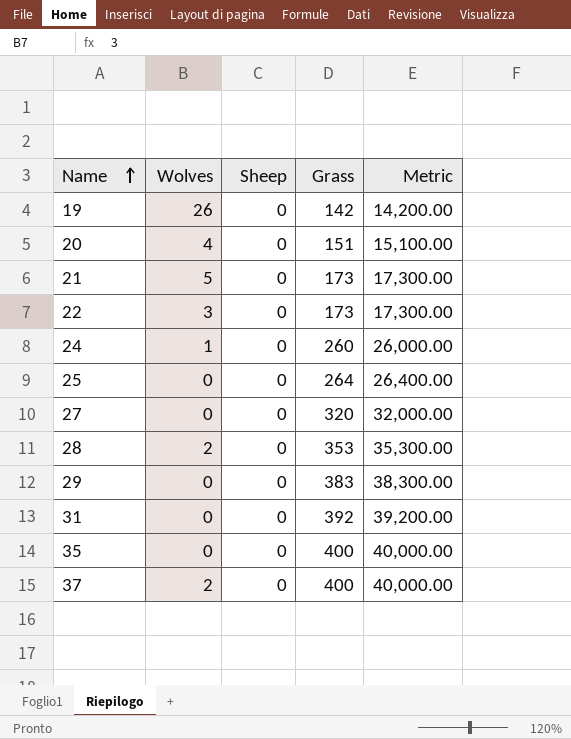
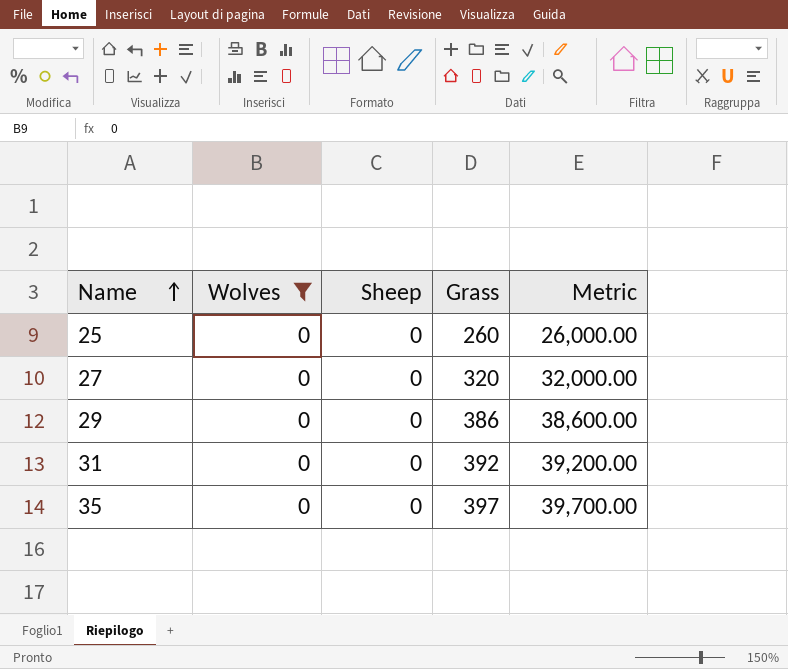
filter: none -> Wolves = 0
25 | Grass: 264 -> 260
25 | Metric: 26,400.00 -> 26,000.00
29 | Grass: 383 -> 386
29 | Metric: 38,300.00 -> 38,600.00
35 | Grass: 400 -> 397
35 | Metric: 40,000.00 -> 39,700.00

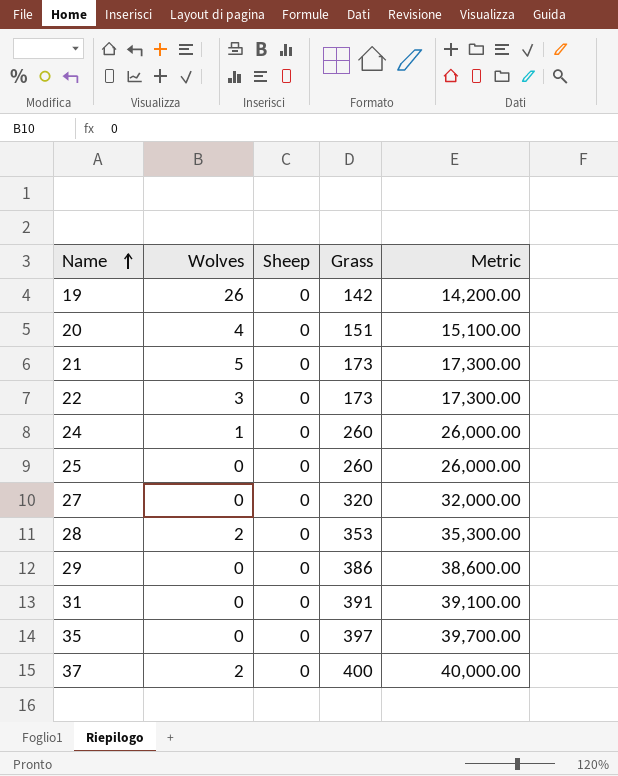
filter: Wolves = 0 -> none
31 | Grass: 392 -> 391
31 | Metric: 39,200.00 -> 39,100.00

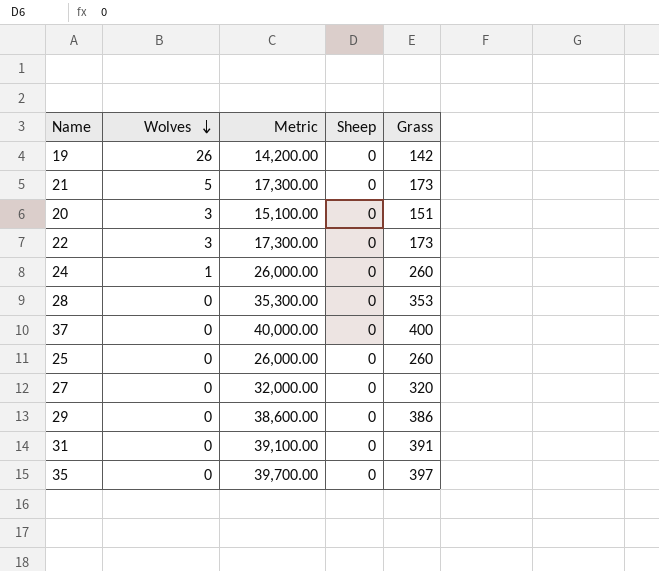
row order: Name ascending -> Wolves descending
column Metric | position: 5 -> 3
20 | Wolves: 4 -> 3
28 | Wolves: 2 -> 0
37 | Wolves: 2 -> 0

